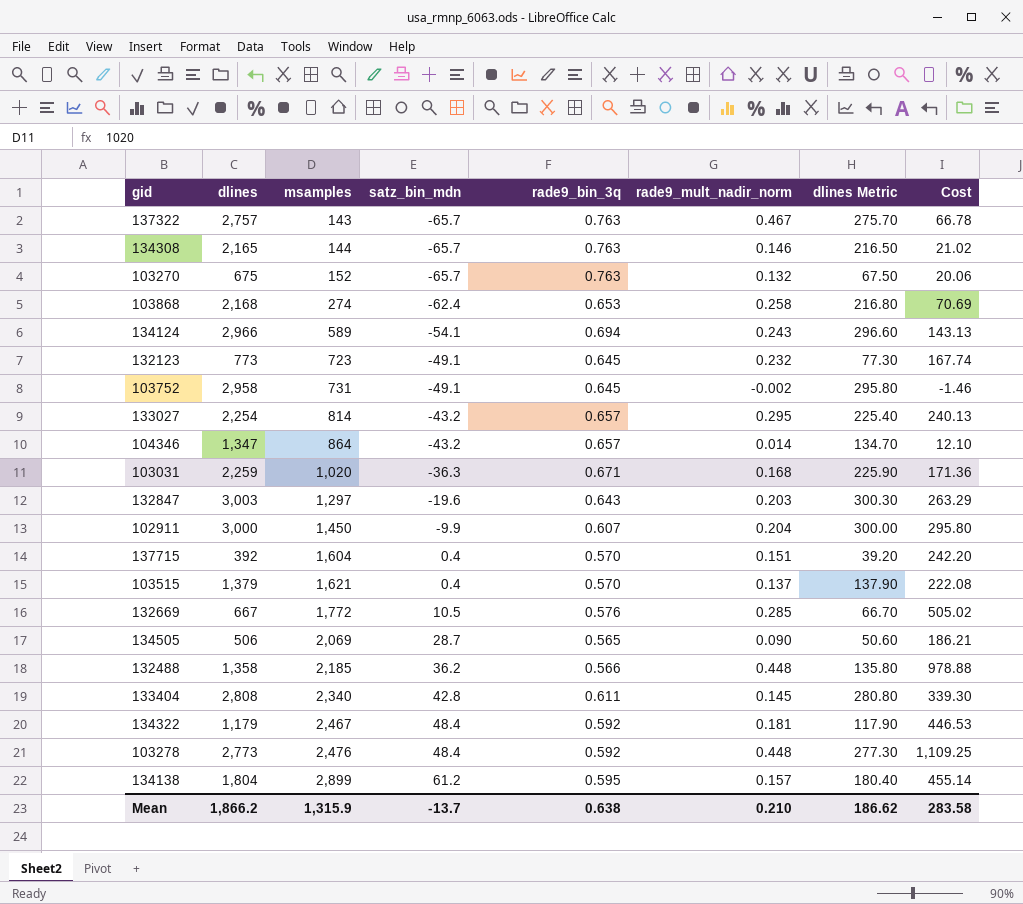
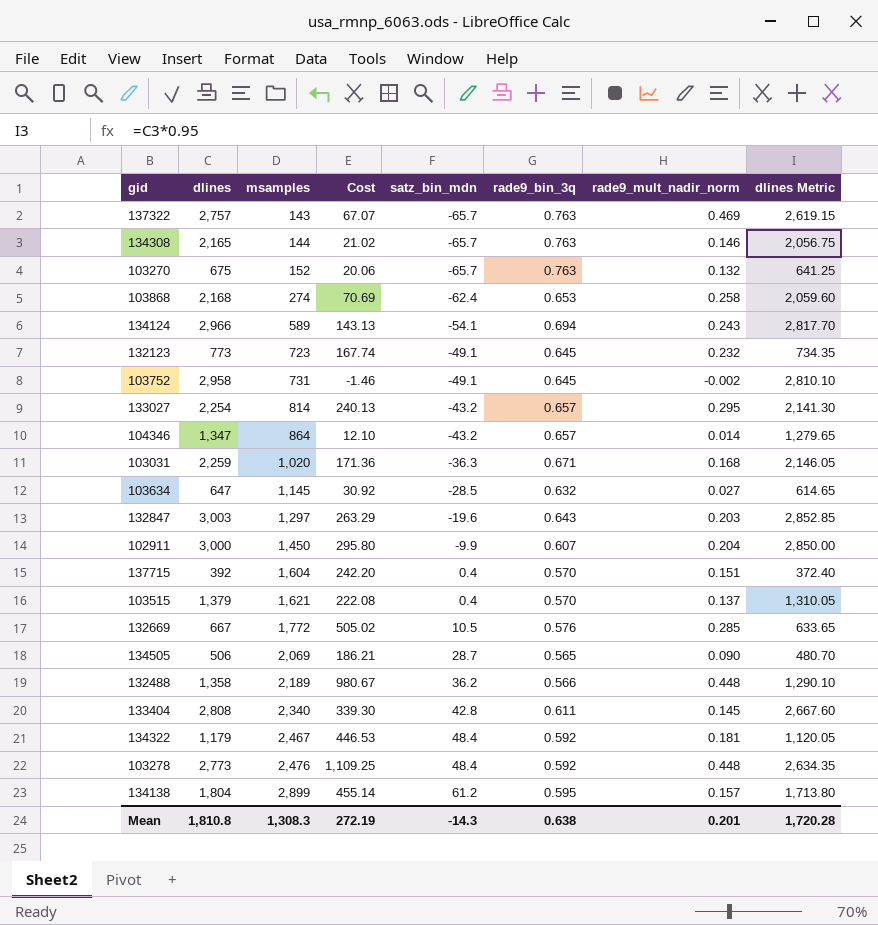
column Cost | position: 8 -> 4
column dlines Metric | formula: [dlines] * 0.1 -> [dlines] * 0.95
137322 | Cost: 66.78 -> 67.07
137322 | rade9_mult_nadir_norm: 0.467 -> 0.469
row 103634: none -> 647 | 1,145 | 30.92 | -28.5 | 0.632 | 0.027 | 614.65
132488 | msamples: 2,185 -> 2,189
132488 | Cost: 978.88 -> 980.67
Mean | dlines: 1,866.2 -> 1,810.8
Mean | msamples: 1,315.9 -> 1,308.3
Mean | Cost: 283.58 -> 272.19
Mean | satz_bin_mdn: -13.7 -> -14.3
Mean | rade9_mult_nadir_norm: 0.210 -> 0.201
Mean | dlines Metric: 186.62 -> 1,720.28

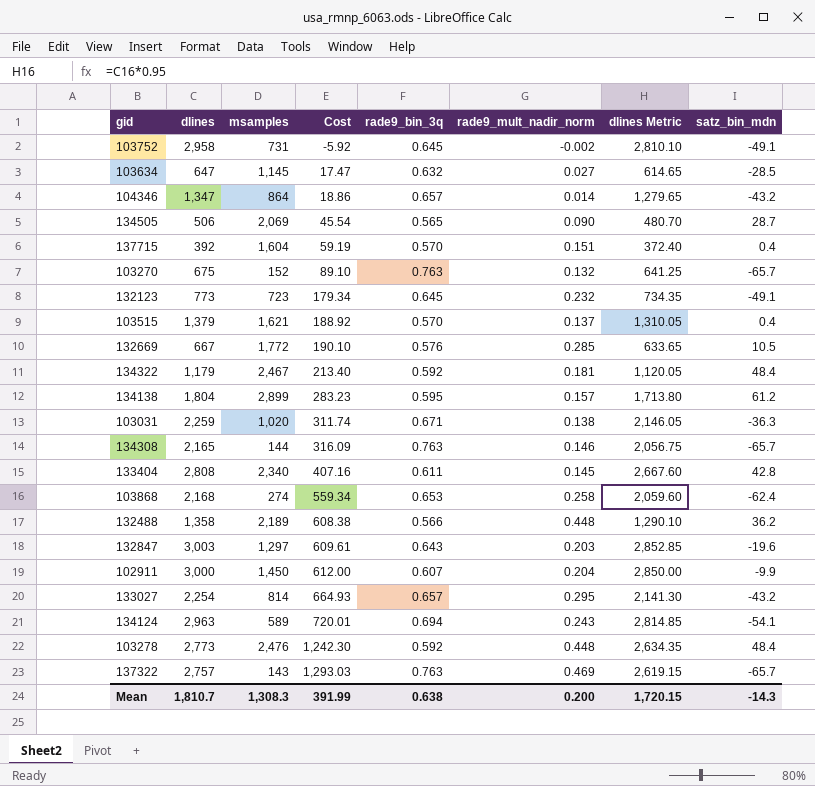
row order: msamples ascending -> Cost ascending
column Cost | formula: [msamples] * [rade9_mult_nadir_norm] -> [dlines] * [rade9_mult_nadir_norm]
column satz_bin_mdn | position: 5 -> 8
103031 | rade9_mult_nadir_norm: 0.168 -> 0.138
134124 | dlines: 2,966 -> 2,963
134124 | dlines Metric: 2,817.70 -> 2,814.85
Mean | dlines: 1,810.8 -> 1,810.7
Mean | Cost: 272.19 -> 391.99
Mean | rade9_mult_nadir_norm: 0.201 -> 0.200
Mean | dlines Metric: 1,720.28 -> 1,720.15

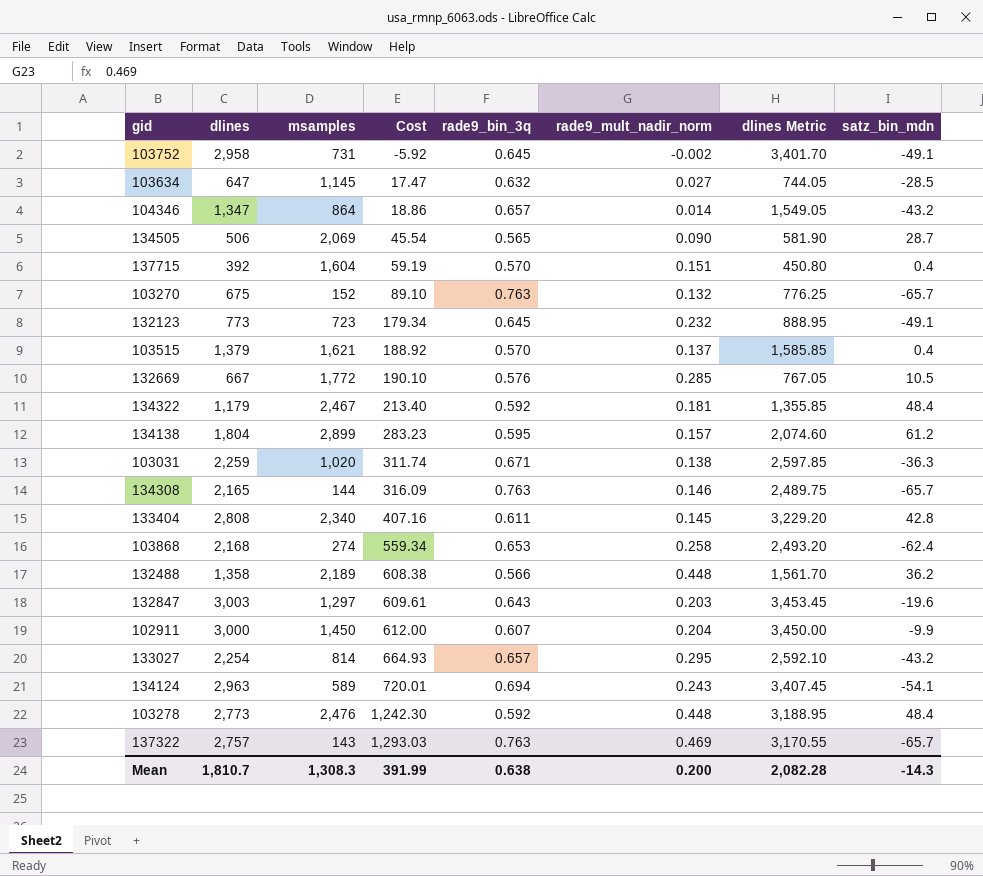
column dlines Metric | formula: [dlines] * 0.95 -> [dlines] * 1.15
Mean | dlines Metric: 1,720.15 -> 2,082.28

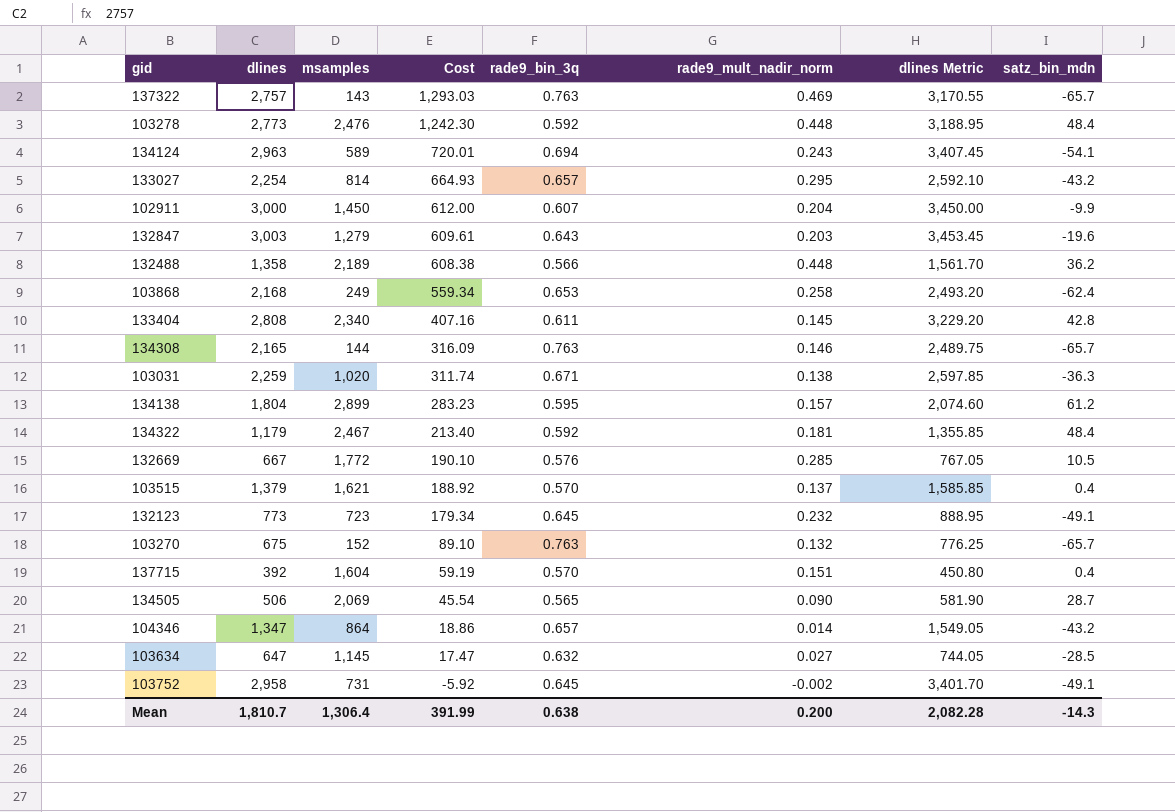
row order: Cost ascending -> Cost descending
132847 | msamples: 1,297 -> 1,279
103868 | msamples: 274 -> 249
Mean | msamples: 1,308.3 -> 1,306.4

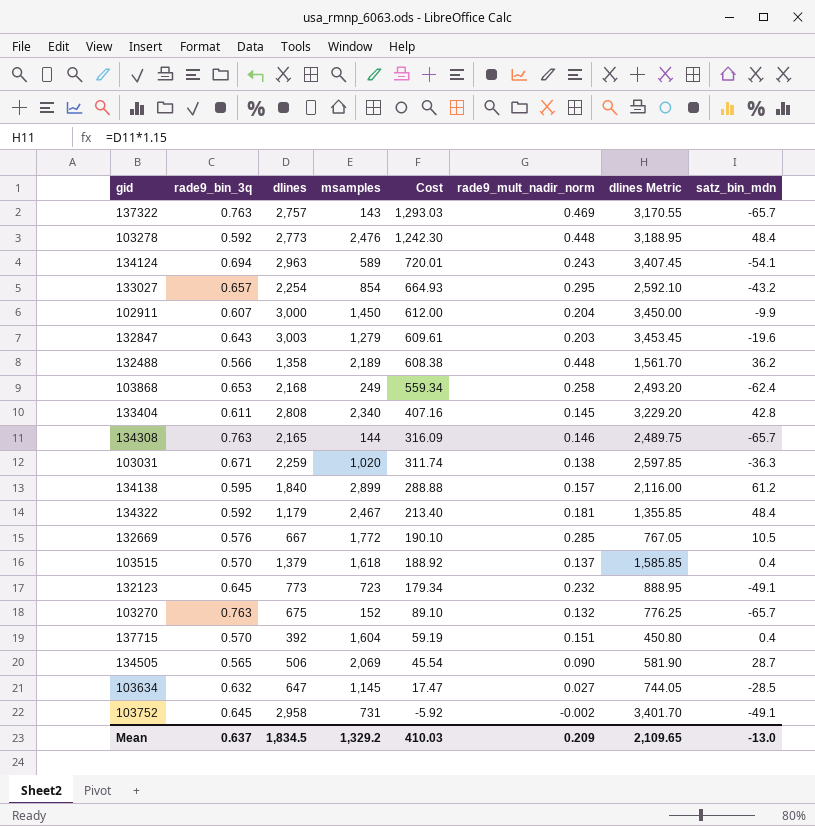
column rade9_bin_3q | position: 5 -> 2
row 104346: 1,347 | 864 | 18.86 | 0.657 | 0.014 | 1,549.05 | -43.2 -> none
133027 | msamples: 814 -> 854
134138 | dlines: 1,804 -> 1,840
134138 | Cost: 283.23 -> 288.88
134138 | dlines Metric: 2,074.60 -> 2,116.00
103515 | msamples: 1,621 -> 1,618
Mean | rade9_bin_3q: 0.638 -> 0.637
Mean | dlines: 1,810.7 -> 1,834.5
Mean | msamples: 1,306.4 -> 1,329.2
Mean | Cost: 391.99 -> 410.03
Mean | rade9_mult_nadir_norm: 0.200 -> 0.209
Mean | dlines Metric: 2,082.28 -> 2,109.65
Mean | satz_bin_mdn: -14.3 -> -13.0

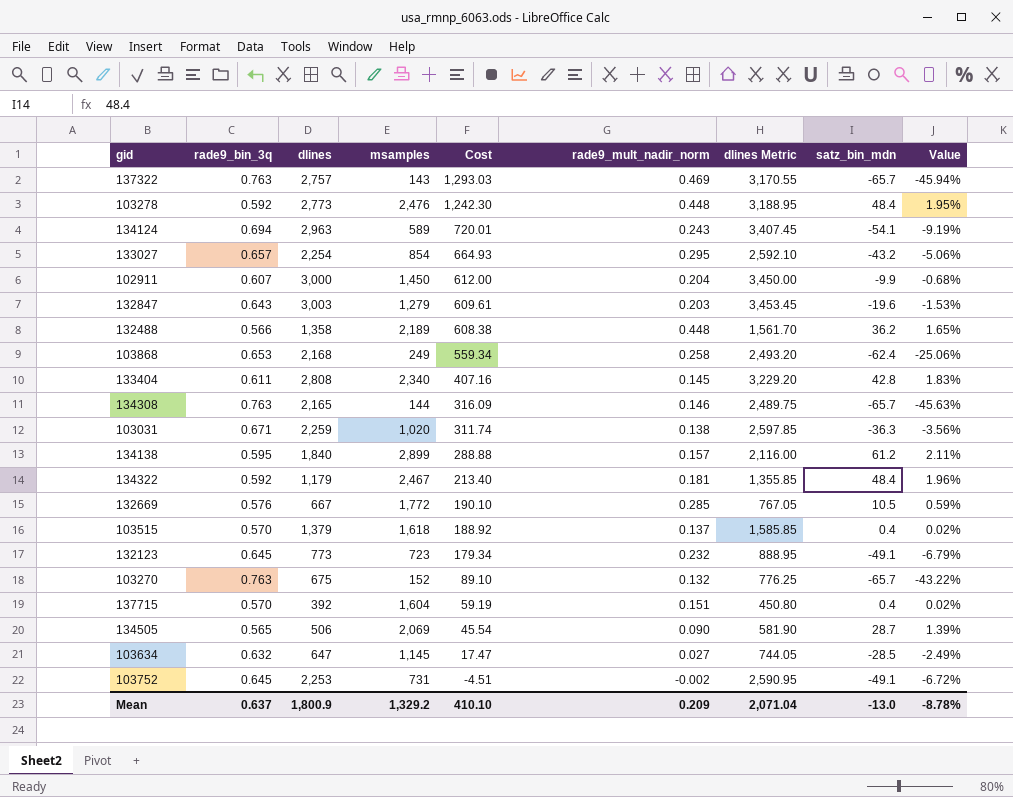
column Value | formula: none -> [satz_bin_mdn] / [msamples]
103752 | dlines: 2,958 -> 2,253
103752 | Cost: -5.92 -> -4.51
103752 | dlines Metric: 3,401.70 -> 2,590.95
Mean | dlines: 1,834.5 -> 1,800.9
Mean | Cost: 410.03 -> 410.10
Mean | dlines Metric: 2,109.65 -> 2,071.04

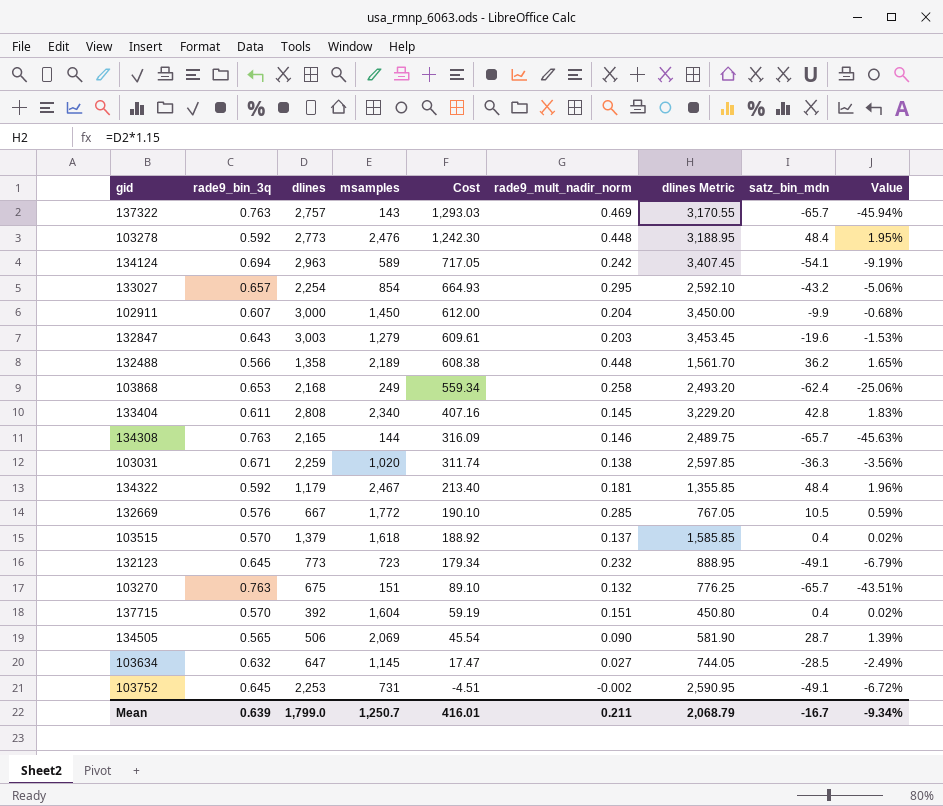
row 134138: 0.595 | 1,840 | 2,899 | 288.88 | 0.157 | 2,116.00 | 61.2 | 2.11% -> none
134124 | Cost: 720.01 -> 717.05
134124 | rade9_mult_nadir_norm: 0.243 -> 0.242
103270 | msamples: 152 -> 151
103270 | Value: -43.22% -> -43.51%
Mean | rade9_bin_3q: 0.637 -> 0.639
Mean | dlines: 1,800.9 -> 1,799.0
Mean | msamples: 1,329.2 -> 1,250.7
Mean | Cost: 410.10 -> 416.01
Mean | rade9_mult_nadir_norm: 0.209 -> 0.211
Mean | dlines Metric: 2,071.04 -> 2,068.79
Mean | satz_bin_mdn: -13.0 -> -16.7
Mean | Value: -8.78% -> -9.34%

